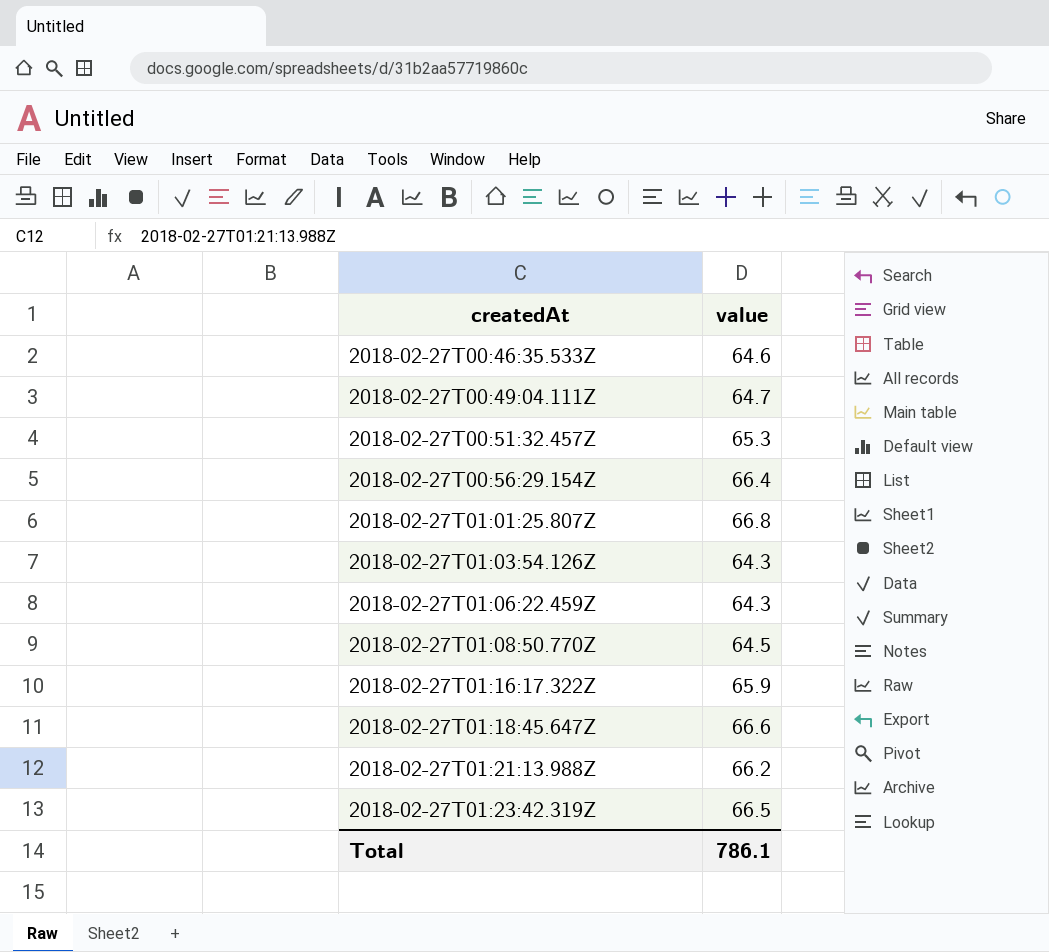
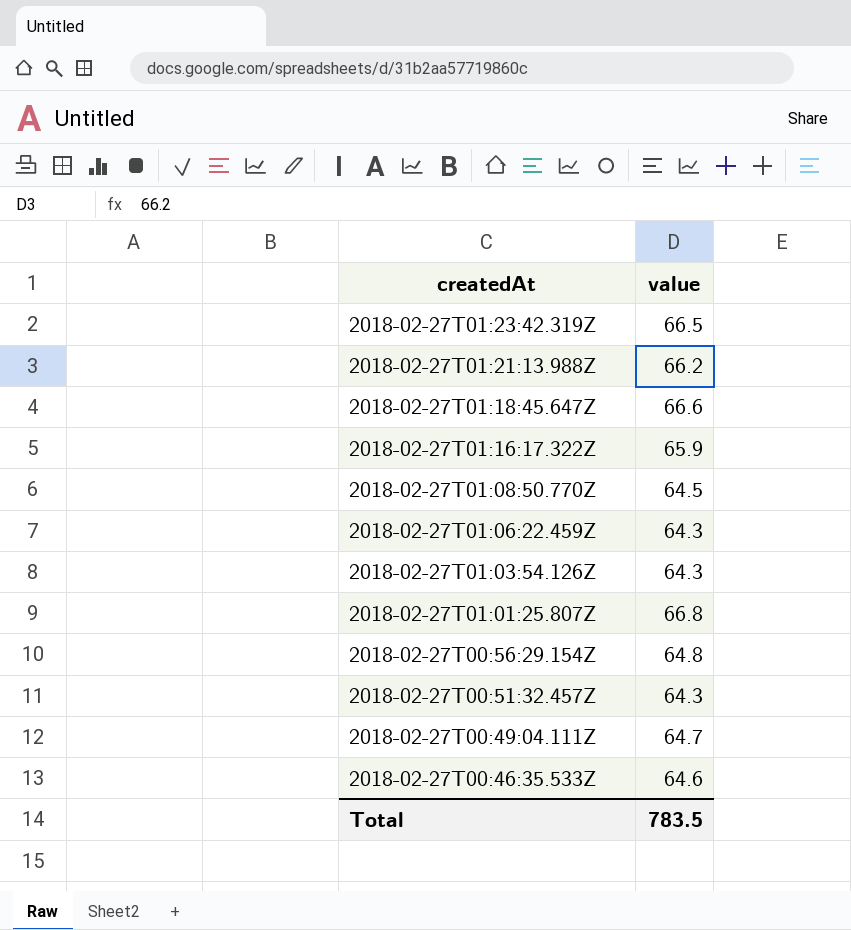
row order: createdAt ascending -> createdAt descending
2018-02-27T00:56:29.154Z | value: 66.4 -> 64.8
2018-02-27T00:51:32.457Z | value: 65.3 -> 64.3
Total | value: 786.1 -> 783.5

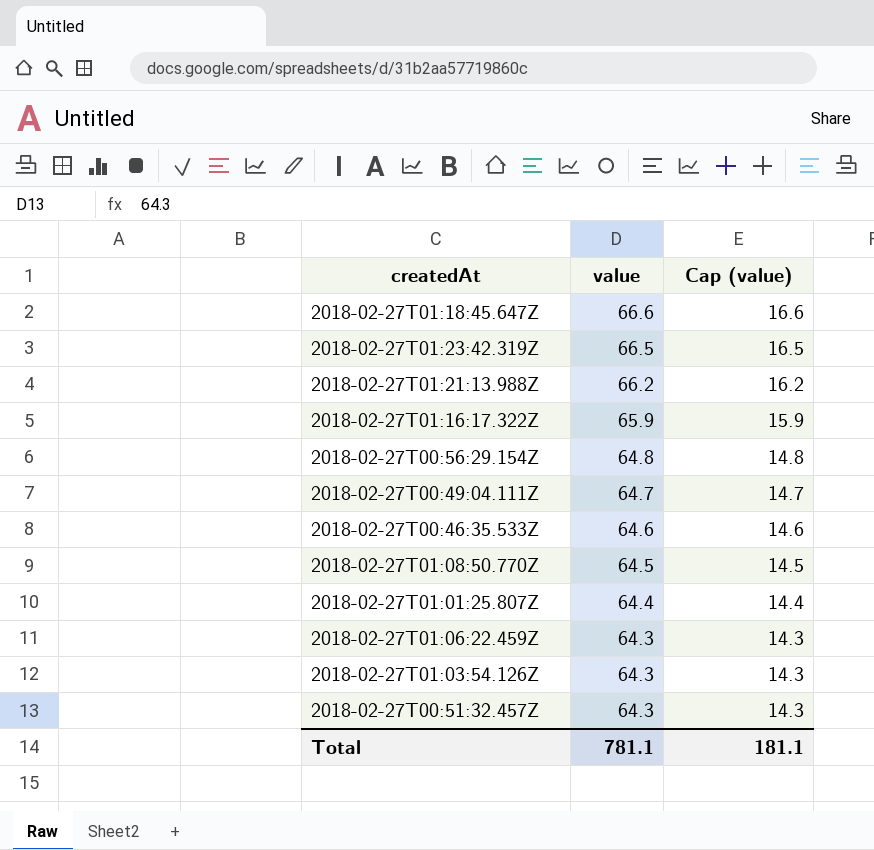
row order: createdAt descending -> value descending
column Cap (value) | formula: none -> [value] - 50
2018-02-27T01:01:25.807Z | value: 66.8 -> 64.4
Total | value: 783.5 -> 781.1

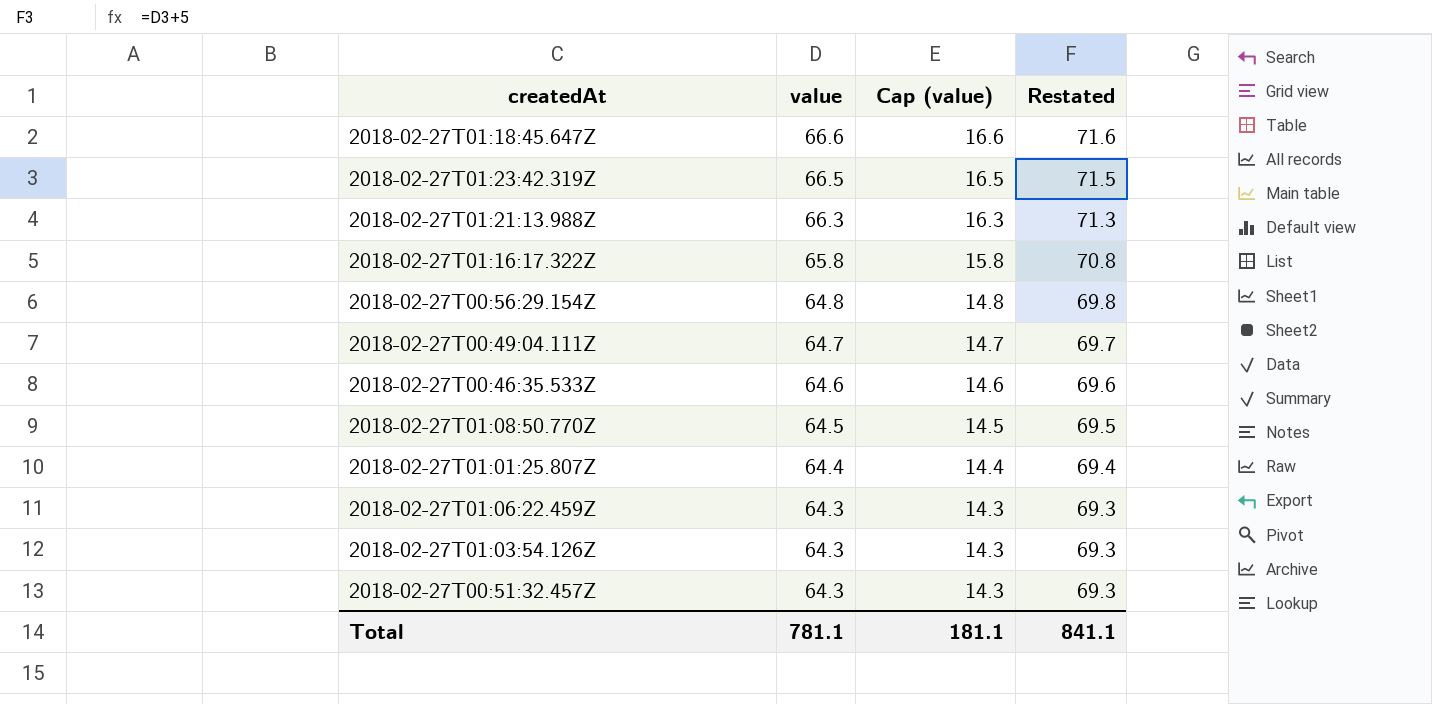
column Restated | formula: none -> [value] + 5
2018-02-27T01:21:13.988Z | value: 66.2 -> 66.3
2018-02-27T01:21:13.988Z | Cap (value): 16.2 -> 16.3
2018-02-27T01:16:17.322Z | value: 65.9 -> 65.8
2018-02-27T01:16:17.322Z | Cap (value): 15.9 -> 15.8

